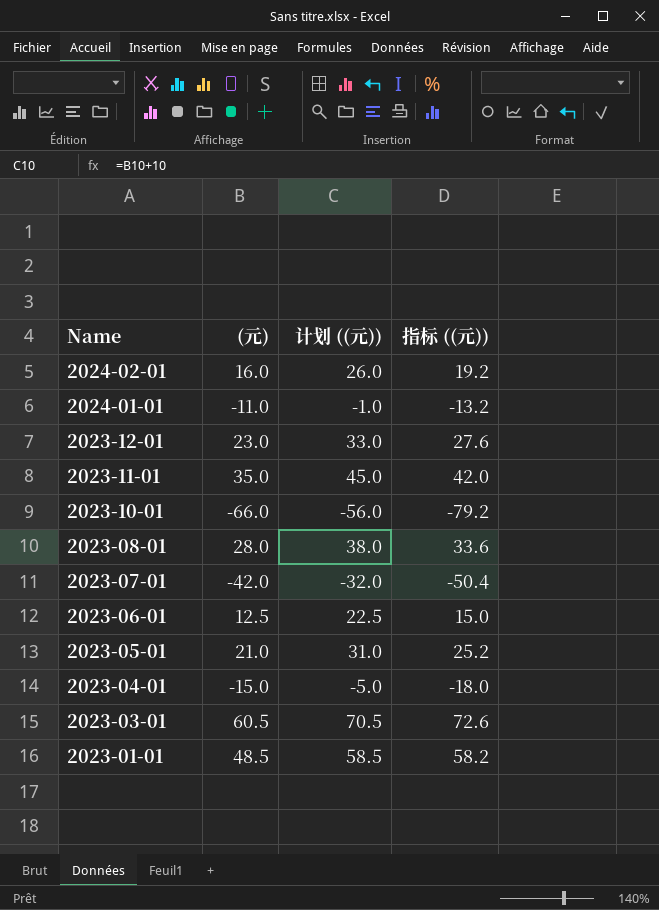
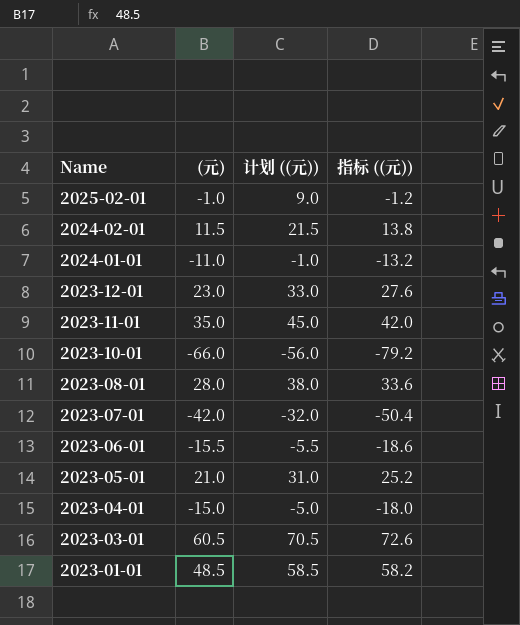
row 2025-02-01: none -> -1.0 | 9.0 | -1.2
2024-02-01 | (元): 16.0 -> 11.5
2024-02-01 | 计划 ((元)): 26.0 -> 21.5
2024-02-01 | 指标 ((元)): 19.2 -> 13.8
2023-06-01 | (元): 12.5 -> -15.5
2023-06-01 | 计划 ((元)): 22.5 -> -5.5
2023-06-01 | 指标 ((元)): 15.0 -> -18.6

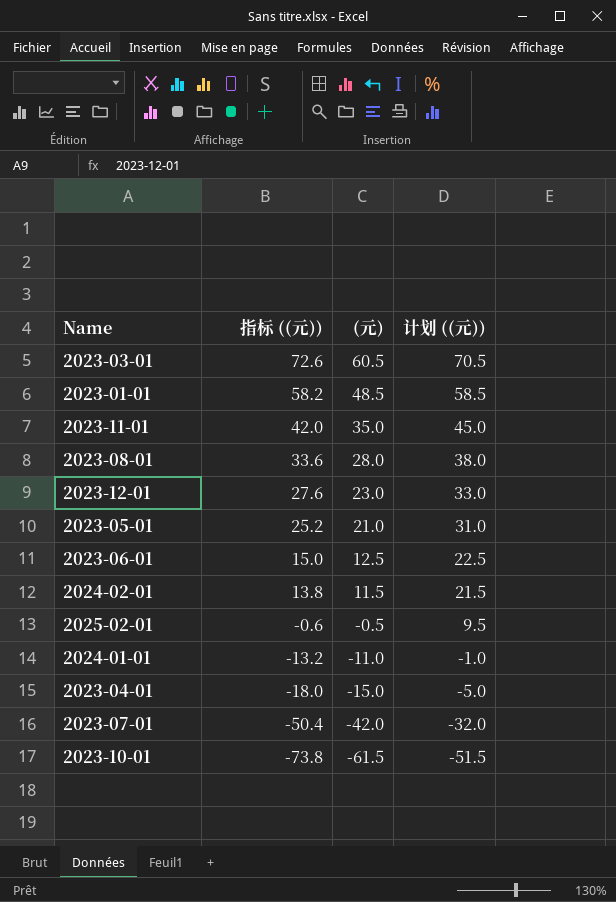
row order: Name descending -> 指标 ((元)) descending
column 指标 ((元)) | position: 4 -> 2
2023-06-01 | 指标 ((元)): -18.6 -> 15.0
2023-06-01 | (元): -15.5 -> 12.5
2023-06-01 | 计划 ((元)): -5.5 -> 22.5
2025-02-01 | 指标 ((元)): -1.2 -> -0.6
2025-02-01 | (元): -1.0 -> -0.5
2025-02-01 | 计划 ((元)): 9.0 -> 9.5
2023-10-01 | 指标 ((元)): -79.2 -> -73.8
2023-10-01 | (元): -66.0 -> -61.5
2023-10-01 | 计划 ((元)): -56.0 -> -51.5

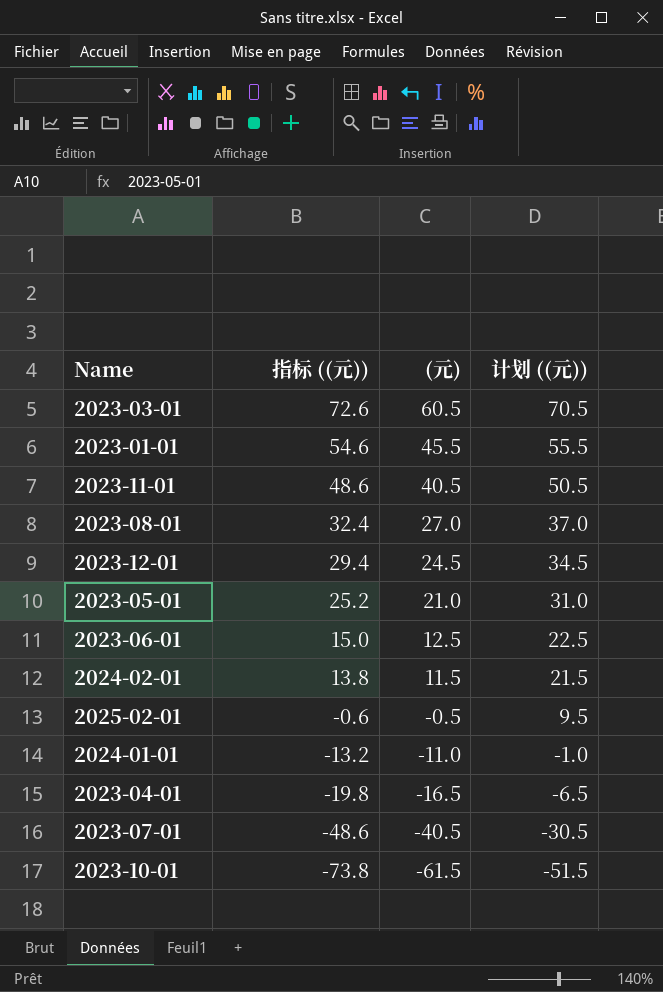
2023-01-01 | 指标 ((元)): 58.2 -> 54.6
2023-01-01 | (元): 48.5 -> 45.5
2023-01-01 | 计划 ((元)): 58.5 -> 55.5
2023-11-01 | 指标 ((元)): 42.0 -> 48.6
2023-11-01 | (元): 35.0 -> 40.5
2023-11-01 | 计划 ((元)): 45.0 -> 50.5
2023-08-01 | 指标 ((元)): 33.6 -> 32.4
2023-08-01 | (元): 28.0 -> 27.0
2023-08-01 | 计划 ((元)): 38.0 -> 37.0
2023-12-01 | 指标 ((元)): 27.6 -> 29.4
2023-12-01 | (元): 23.0 -> 24.5
2023-12-01 | 计划 ((元)): 33.0 -> 34.5
2023-04-01 | 指标 ((元)): -18.0 -> -19.8
2023-04-01 | (元): -15.0 -> -16.5
2023-04-01 | 计划 ((元)): -5.0 -> -6.5
2023-07-01 | 指标 ((元)): -50.4 -> -48.6
2023-07-01 | (元): -42.0 -> -40.5
2023-07-01 | 计划 ((元)): -32.0 -> -30.5

